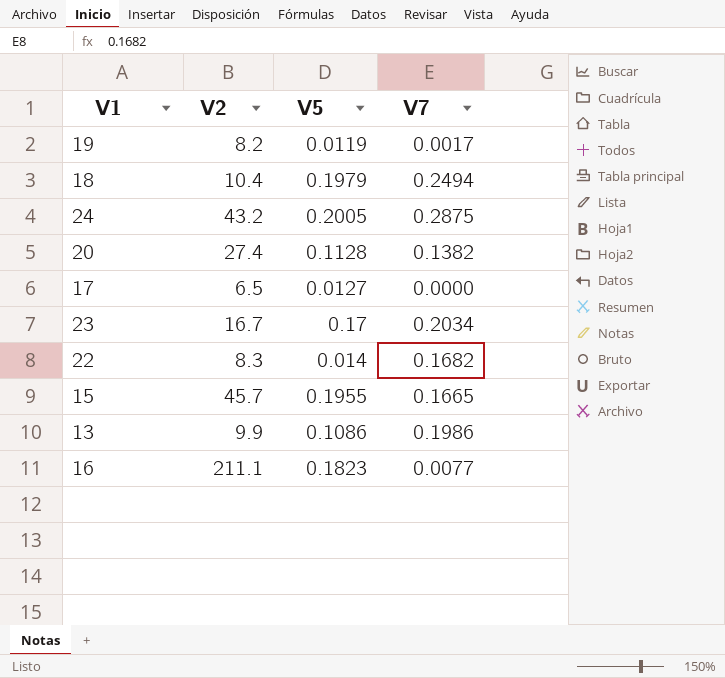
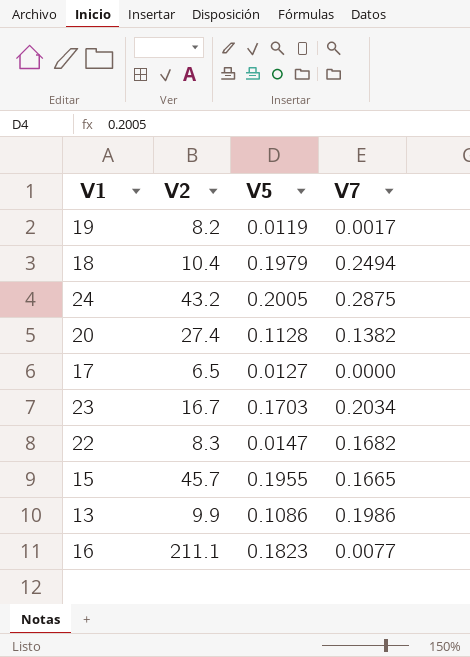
23 | V5: 0.17 -> 0.1703
22 | V5: 0.014 -> 0.0147

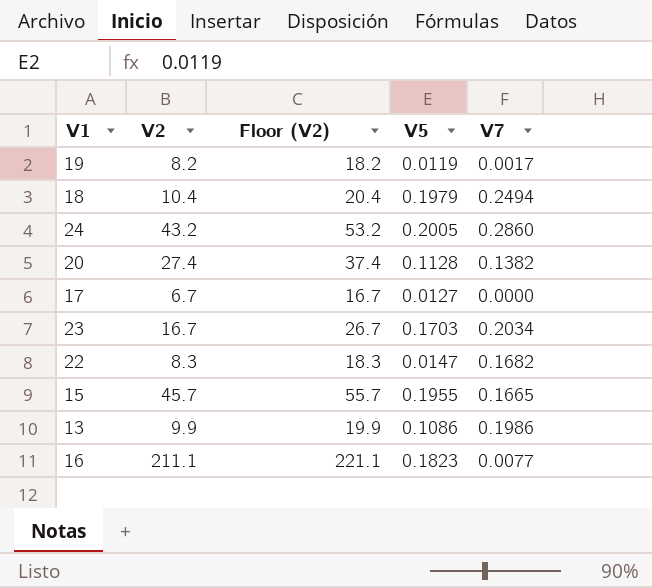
column Floor (V2) | formula: none -> [V2] + 10
24 | V7: 0.2875 -> 0.2860
17 | V2: 6.5 -> 6.7

